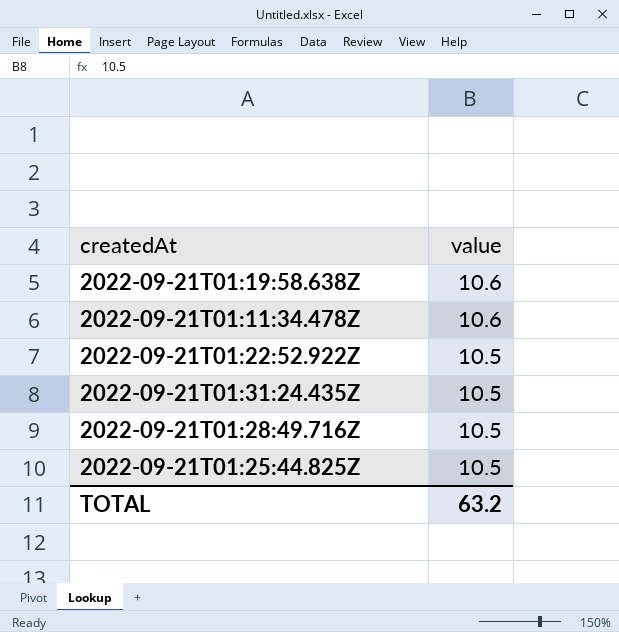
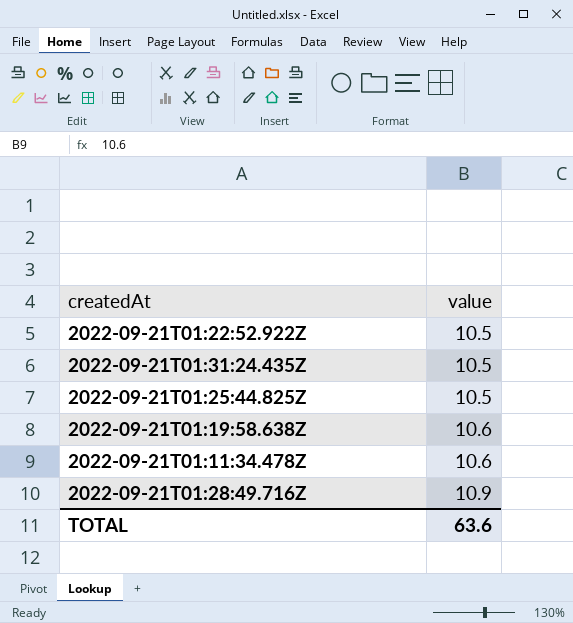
row order: value descending -> value ascending
2022-09-21T01:28:49.716Z | value: 10.5 -> 10.9
TOTAL | value: 63.2 -> 63.6

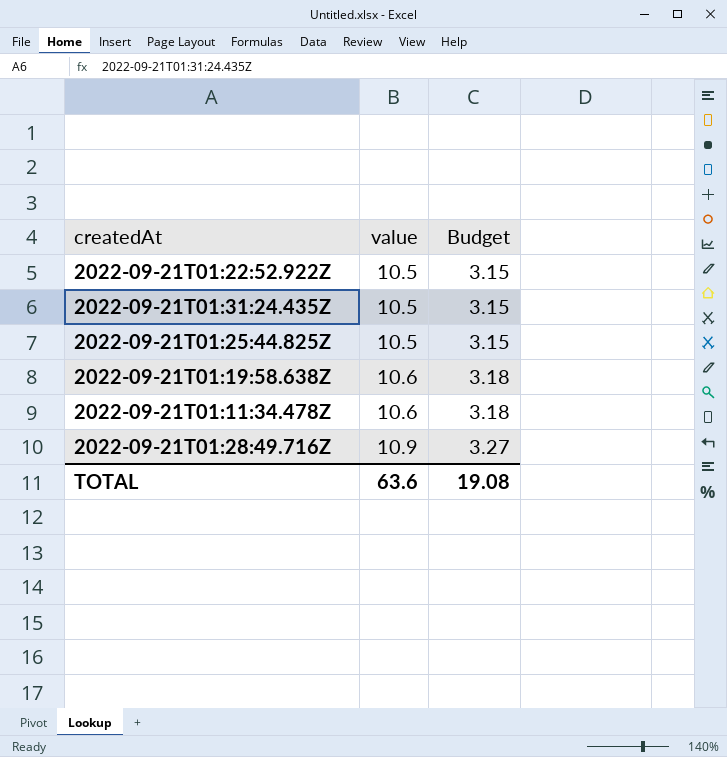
column Budget | formula: none -> [value] * 0.3

